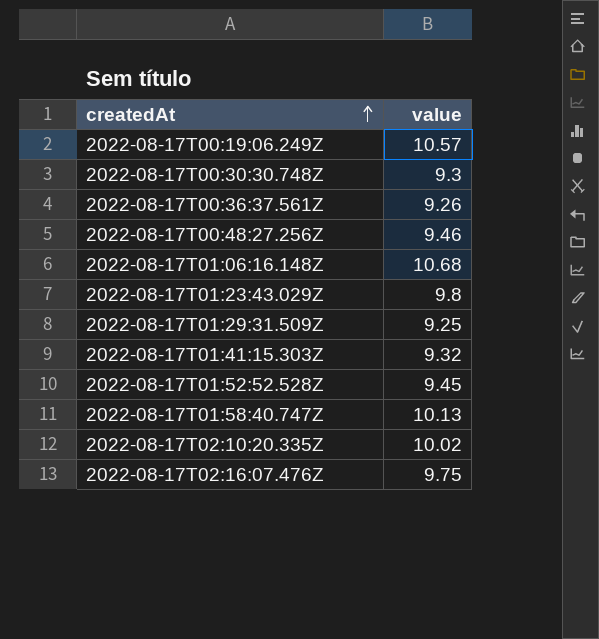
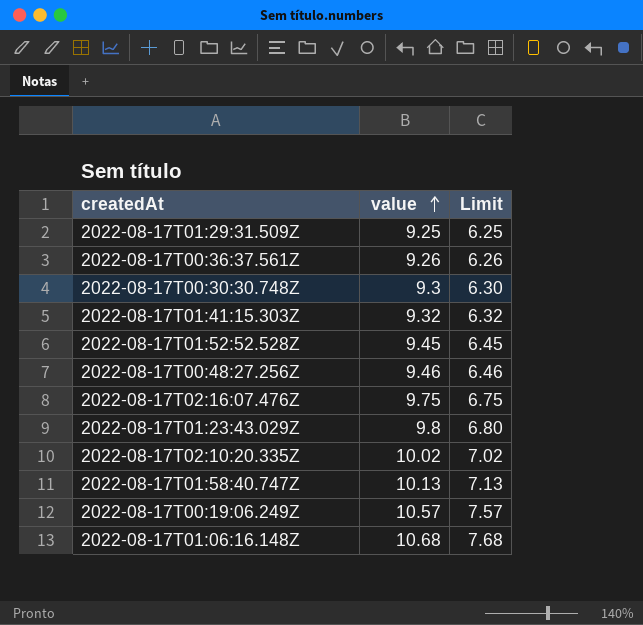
row order: createdAt ascending -> value ascending
column Limit | formula: none -> [value] - 3

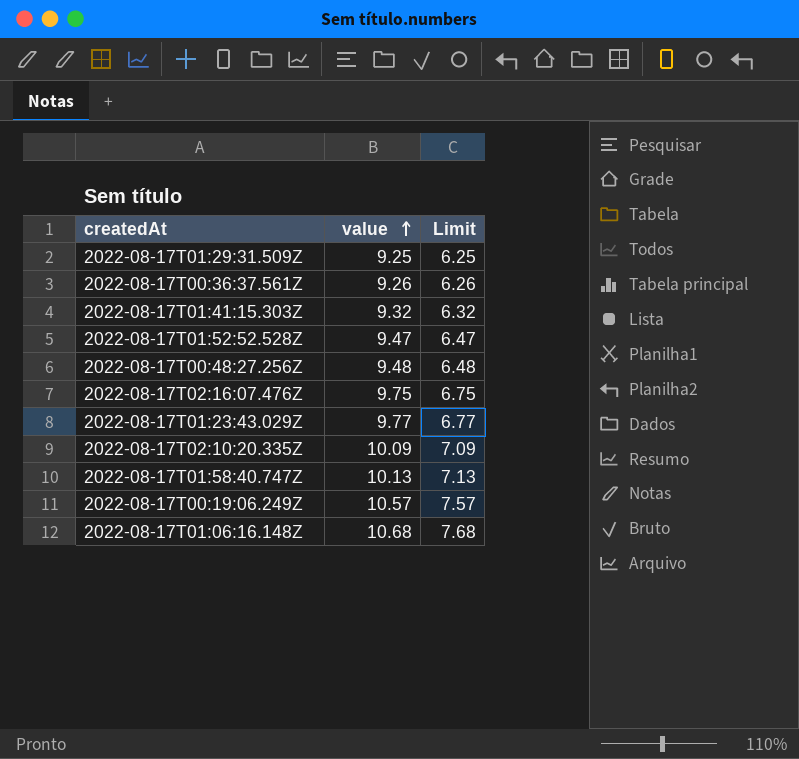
row 2022-08-17T00:30:30.748Z: 9.3 | 6.30 -> none
2022-08-17T01:52:52.528Z | value: 9.45 -> 9.47
2022-08-17T01:52:52.528Z | Limit: 6.45 -> 6.47
2022-08-17T00:48:27.256Z | value: 9.46 -> 9.48
2022-08-17T00:48:27.256Z | Limit: 6.46 -> 6.48
2022-08-17T01:23:43.029Z | value: 9.8 -> 9.77
2022-08-17T01:23:43.029Z | Limit: 6.80 -> 6.77
2022-08-17T02:10:20.335Z | value: 10.02 -> 10.09
2022-08-17T02:10:20.335Z | Limit: 7.02 -> 7.09

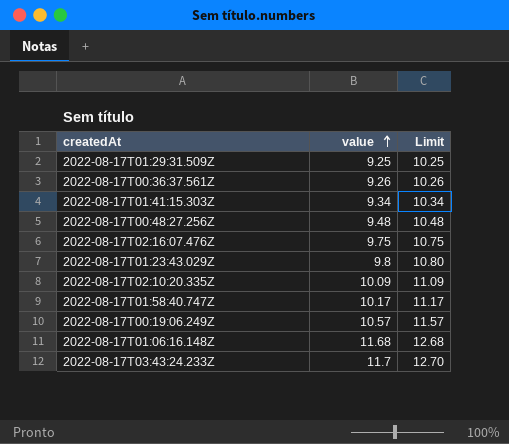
column Limit | formula: [value] - 3 -> [value] + 1
row 2022-08-17T01:52:52.528Z: 9.47 | 6.47 -> none
2022-08-17T01:41:15.303Z | value: 9.32 -> 9.34
2022-08-17T01:23:43.029Z | value: 9.77 -> 9.8
2022-08-17T01:58:40.747Z | value: 10.13 -> 10.17
2022-08-17T01:06:16.148Z | value: 10.68 -> 11.68
row 2022-08-17T03:43:24.233Z: none -> 11.7 | 12.70

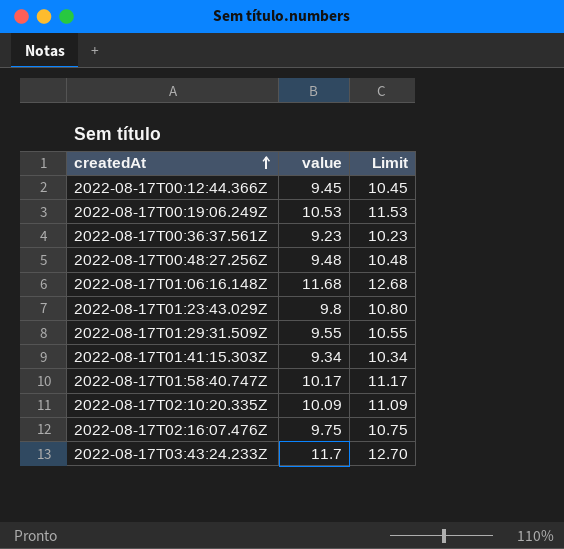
row order: value ascending -> createdAt ascending
row 2022-08-17T00:12:44.366Z: none -> 9.45 | 10.45
2022-08-17T00:19:06.249Z | value: 10.57 -> 10.53
2022-08-17T00:19:06.249Z | Limit: 11.57 -> 11.53
2022-08-17T00:36:37.561Z | value: 9.26 -> 9.23
2022-08-17T00:36:37.561Z | Limit: 10.26 -> 10.23
2022-08-17T01:29:31.509Z | value: 9.25 -> 9.55
2022-08-17T01:29:31.509Z | Limit: 10.25 -> 10.55

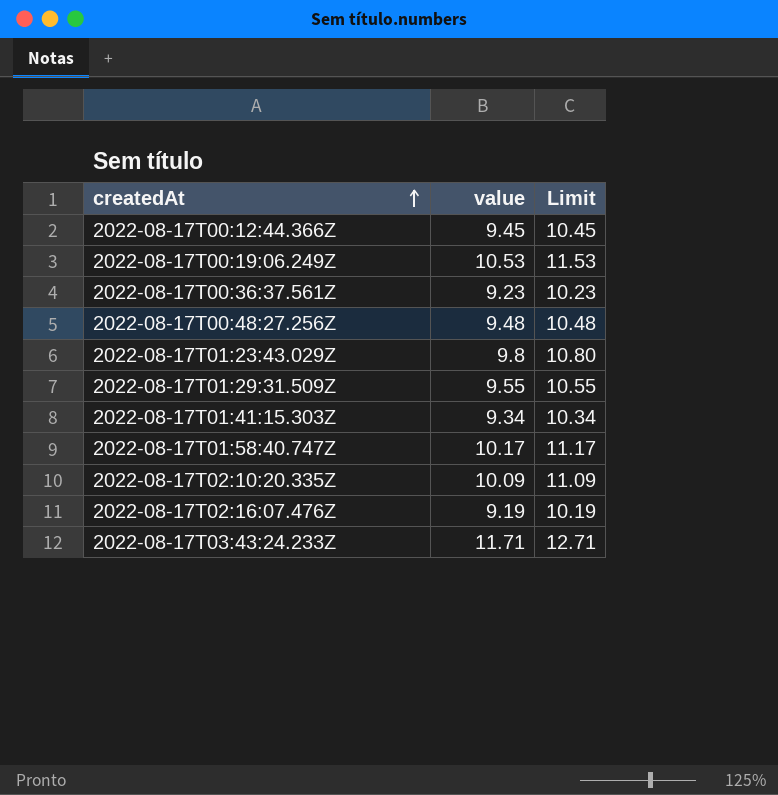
row 2022-08-17T01:06:16.148Z: 11.68 | 12.68 -> none
2022-08-17T02:16:07.476Z | value: 9.75 -> 9.19
2022-08-17T02:16:07.476Z | Limit: 10.75 -> 10.19
2022-08-17T03:43:24.233Z | value: 11.7 -> 11.71
2022-08-17T03:43:24.233Z | Limit: 12.70 -> 12.71

